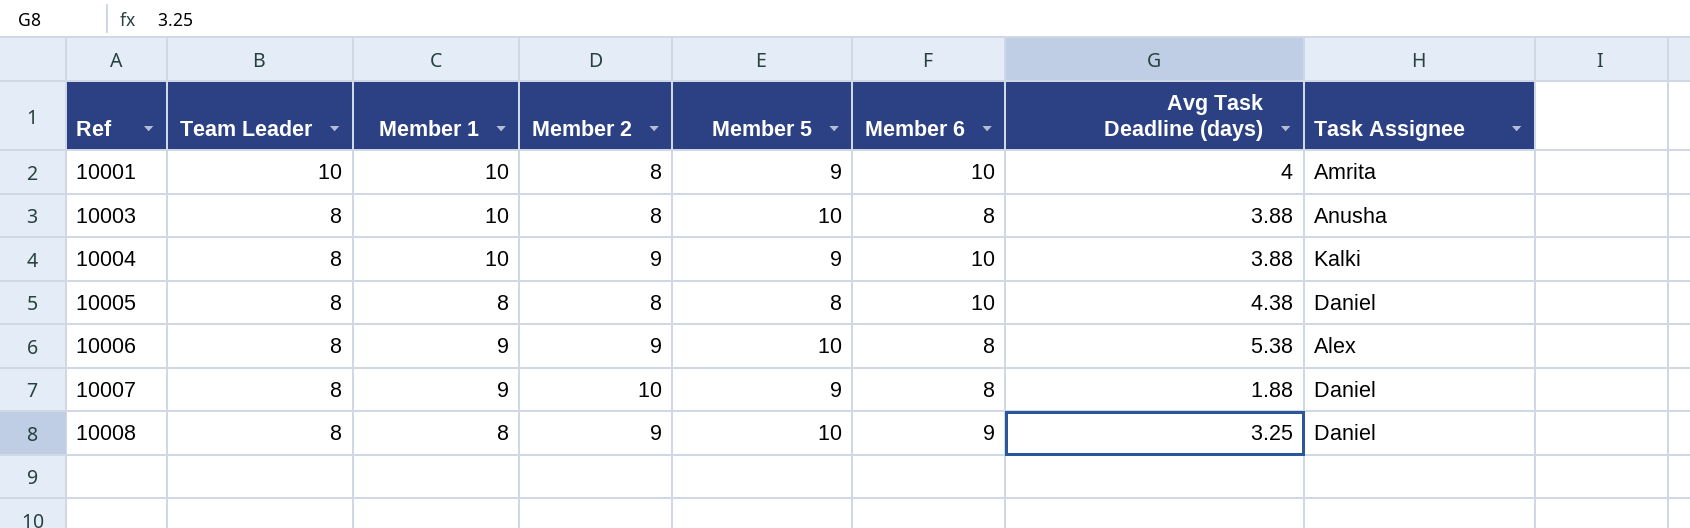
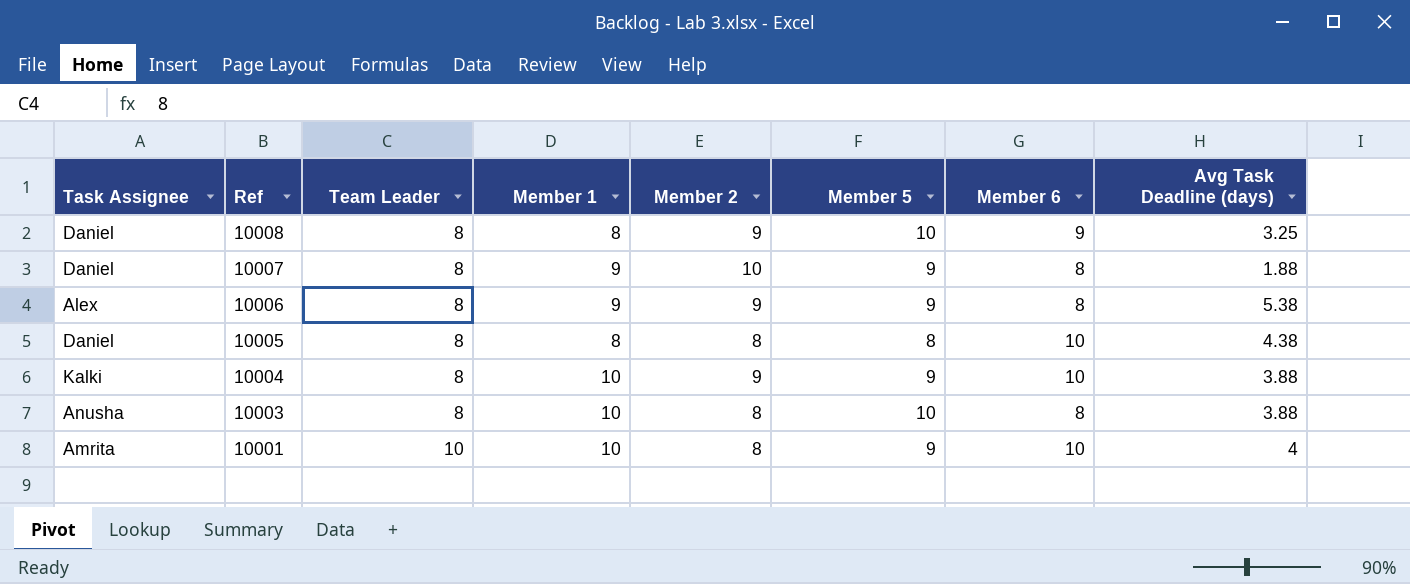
row order: Ref ascending -> Ref descending
column Task Assignee | position: 8 -> 1
10006 | Member 5: 10 -> 9

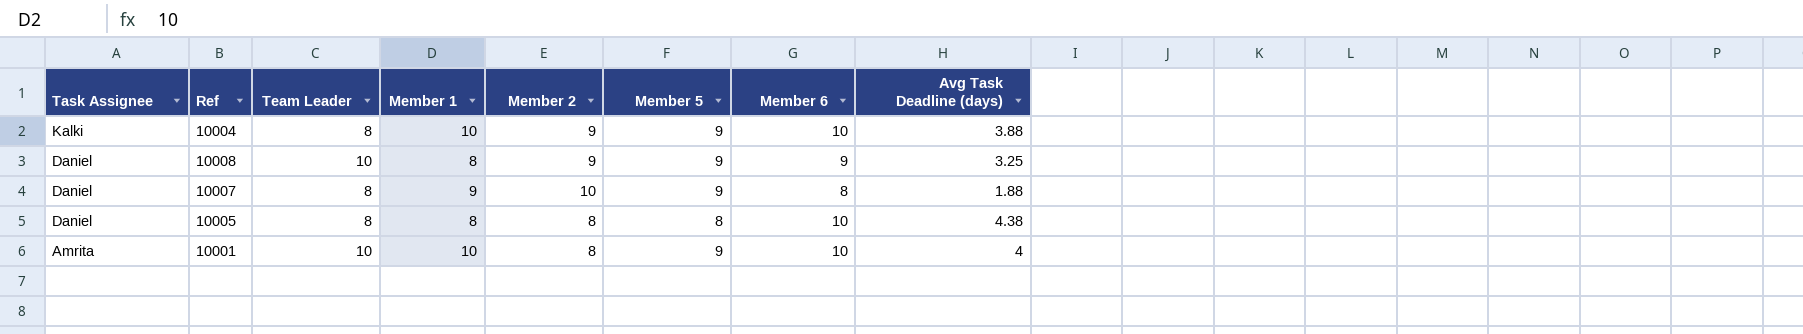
row order: Ref descending -> Task Assignee descending
row 10006: Alex | 8 | 9 | 9 | 9 | 8 | 5.38 -> none
row 10003: Anusha | 8 | 10 | 8 | 10 | 8 | 3.88 -> none
10008 | Team Leader: 8 -> 10
10008 | Member 5: 10 -> 9

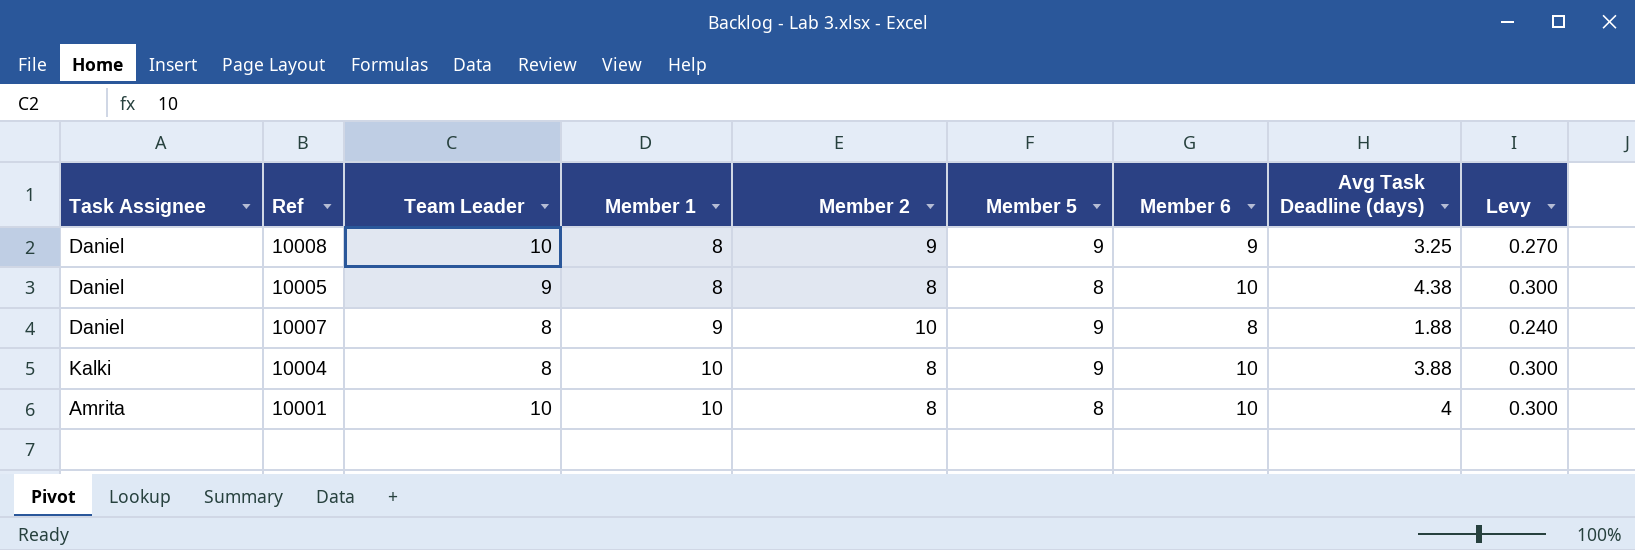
row order: Task Assignee descending -> Member 1 ascending
column Levy | formula: none -> [Member 6] * 0.03
10005 | Team Leader: 8 -> 9
10004 | Member 2: 9 -> 8
10001 | Member 5: 9 -> 8

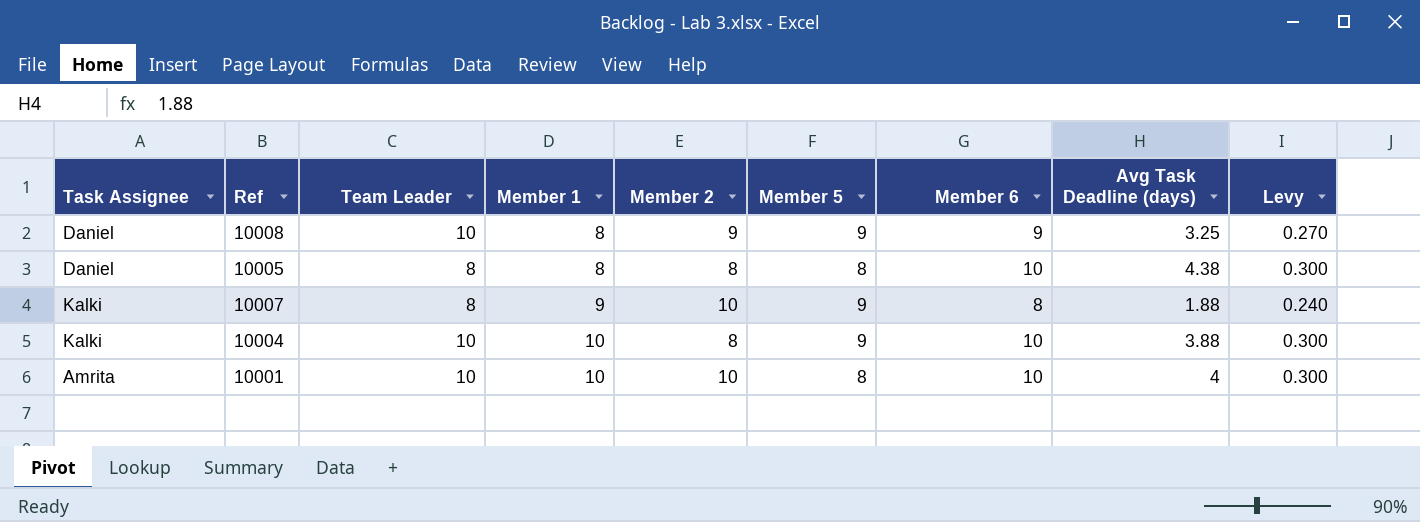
10005 | Team Leader: 9 -> 8
10007 | Task Assignee: Daniel -> Kalki
10004 | Team Leader: 8 -> 10
10001 | Member 2: 8 -> 10

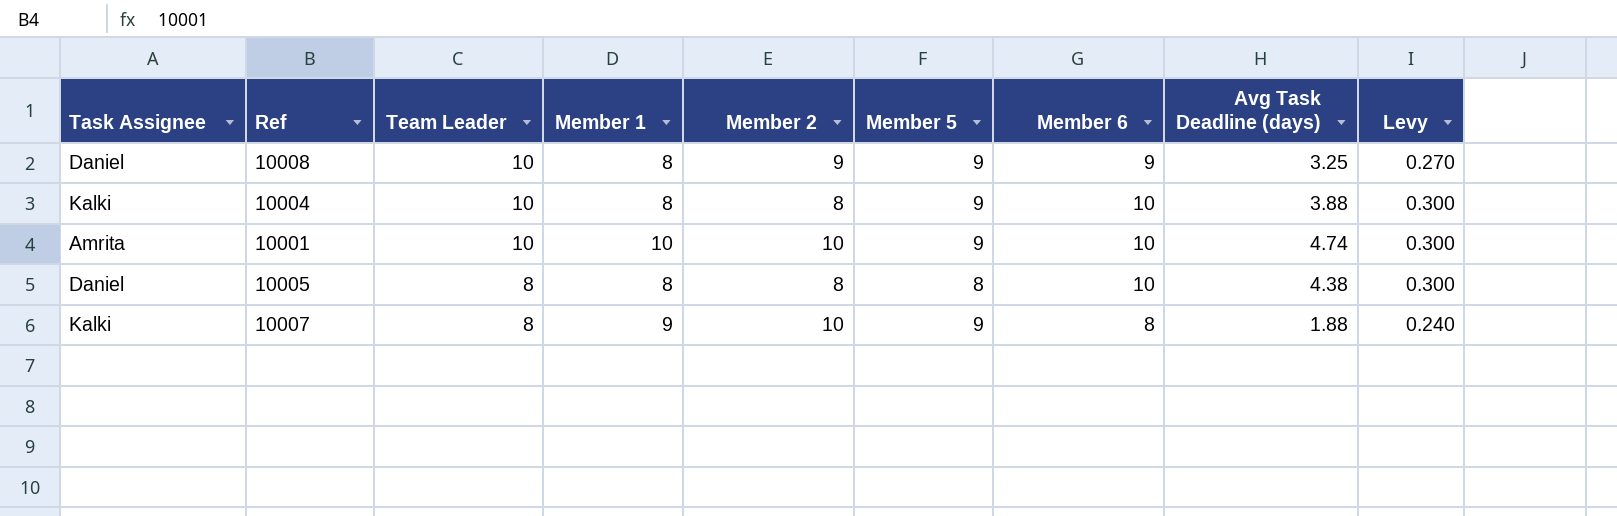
row order: Member 1 ascending -> Team Leader descending
10004 | Member 1: 10 -> 8
10001 | Member 5: 8 -> 9
10001 | Avg Task Deadline (days): 4 -> 4.74

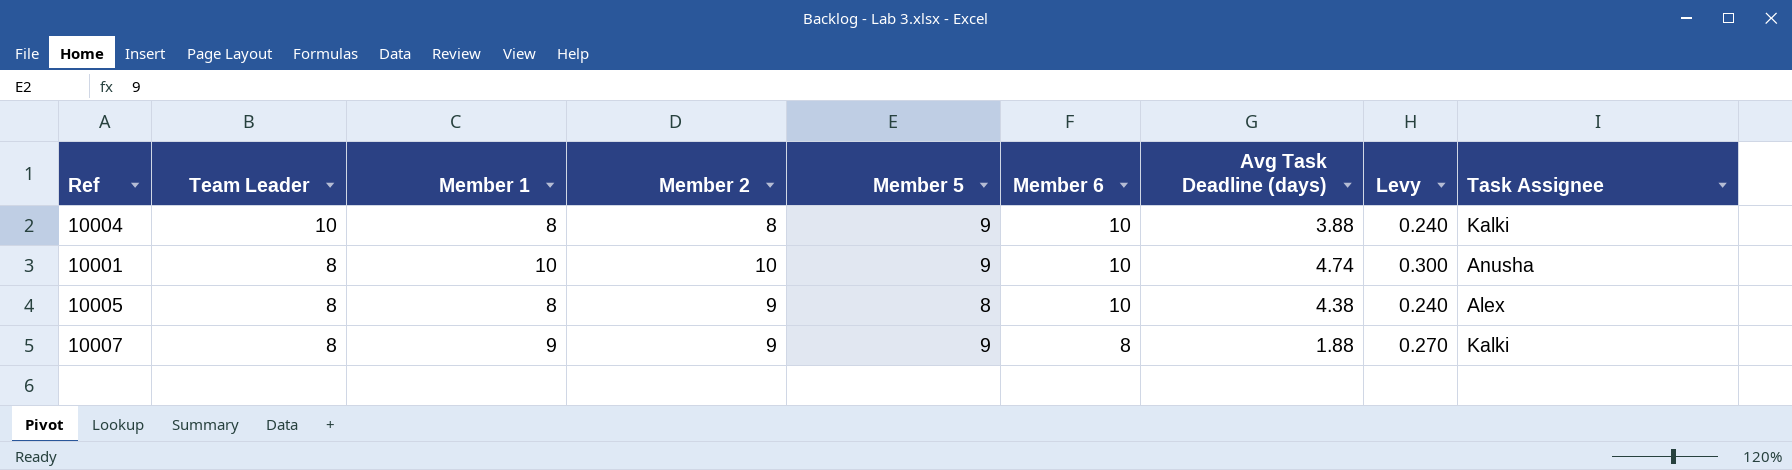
column Levy | formula: [Member 6] * 0.03 -> [Member 1] * 0.03
column Task Assignee | position: 1 -> 9
row 10008: Daniel | 10 | 8 | 9 | 9 | 9 | 3.25 | 0.270 -> none
10001 | Team Leader: 10 -> 8
10001 | Task Assignee: Amrita -> Anusha
10005 | Member 2: 8 -> 9
10005 | Task Assignee: Daniel -> Alex
10007 | Member 2: 10 -> 9

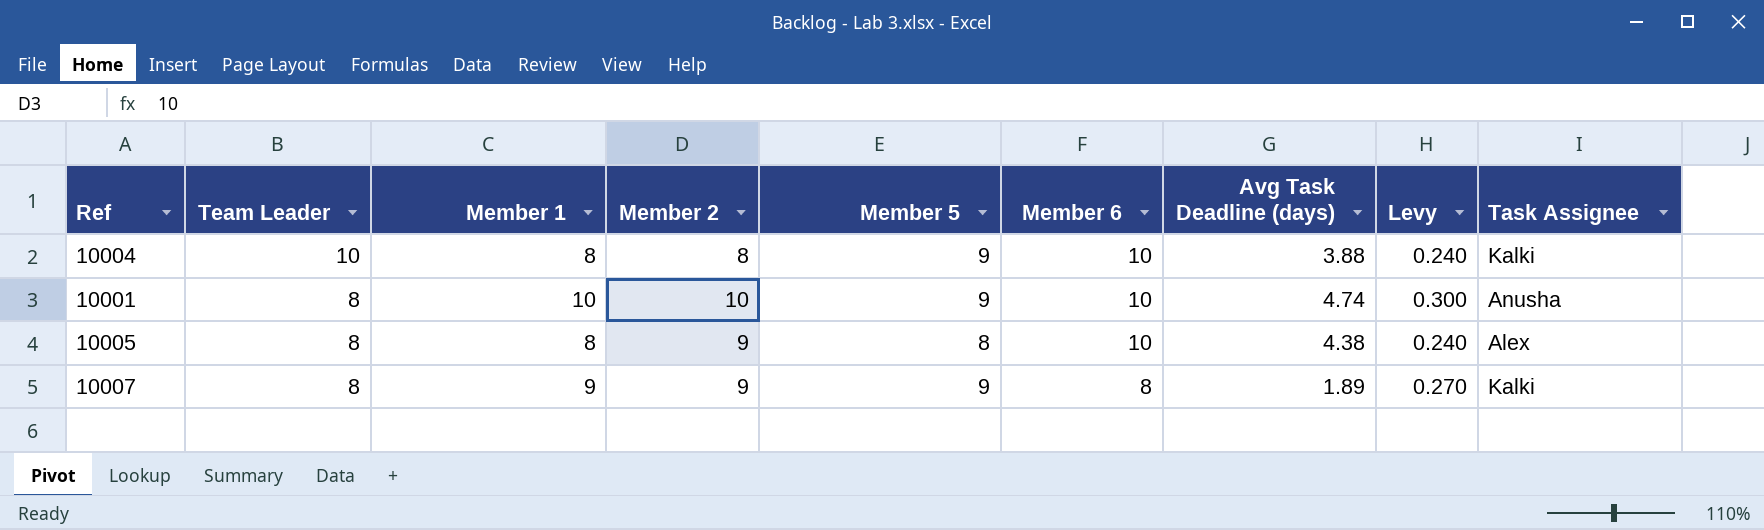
10007 | Avg Task Deadline (days): 1.88 -> 1.89

